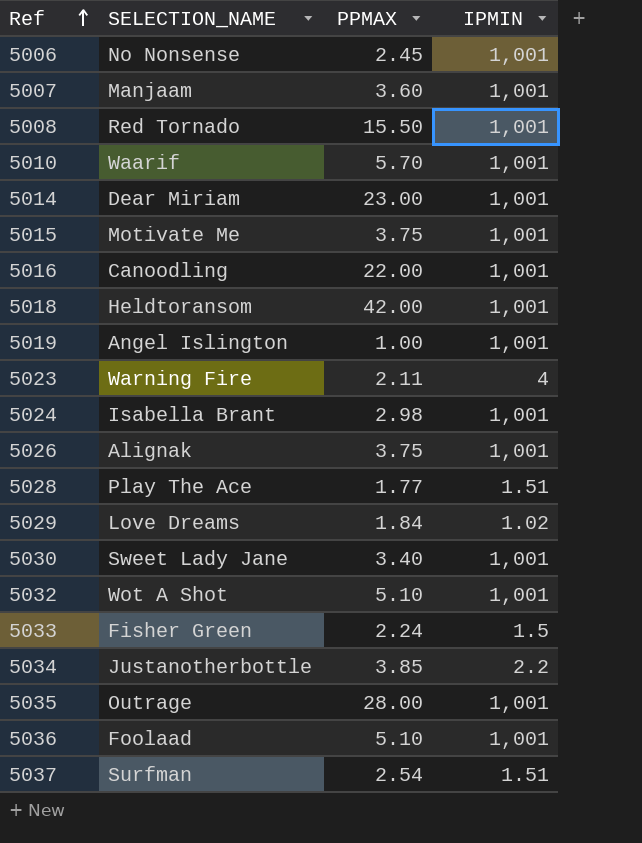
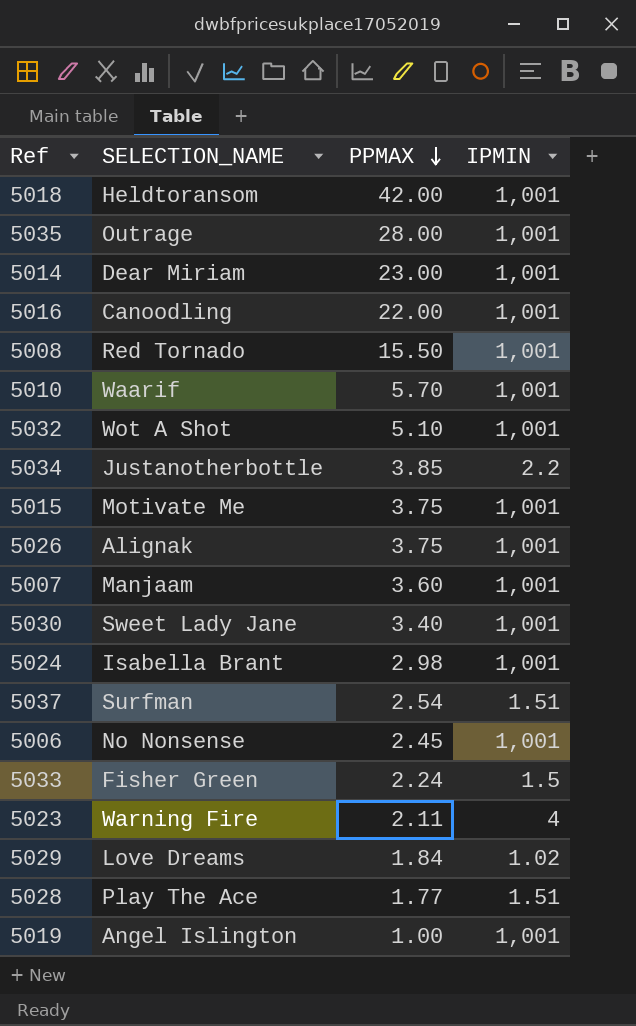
row order: Ref ascending -> PPMAX descending
row 5036: Foolaad | 5.10 | 1,001 -> none

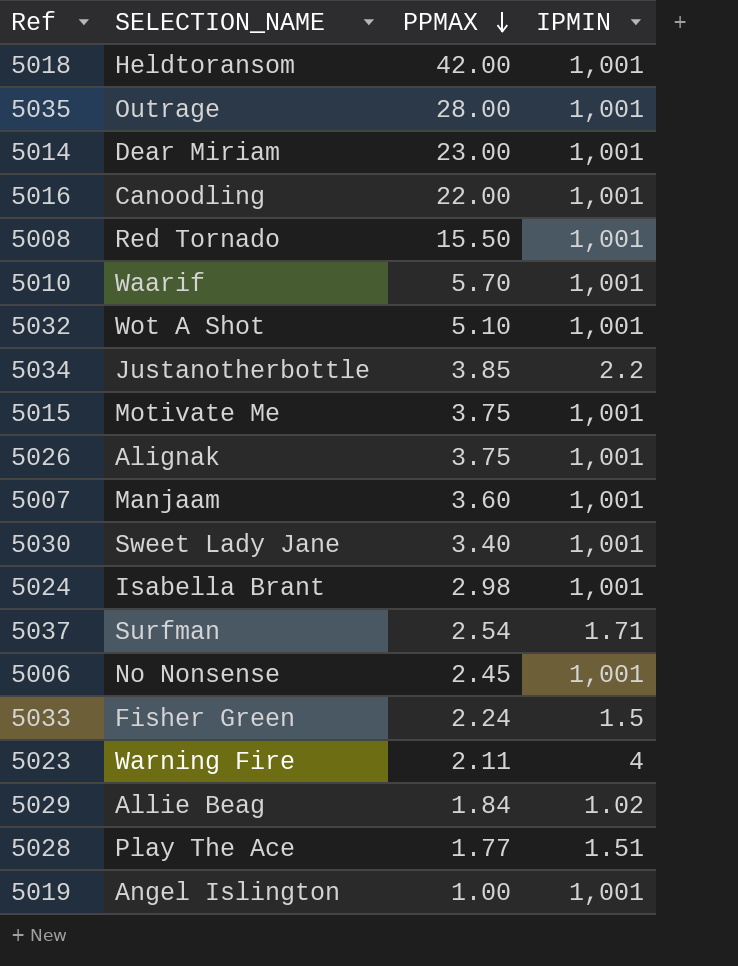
5037 | IPMIN: 1.51 -> 1.71
5029 | SELECTION_NAME: Love Dreams -> Allie Beag

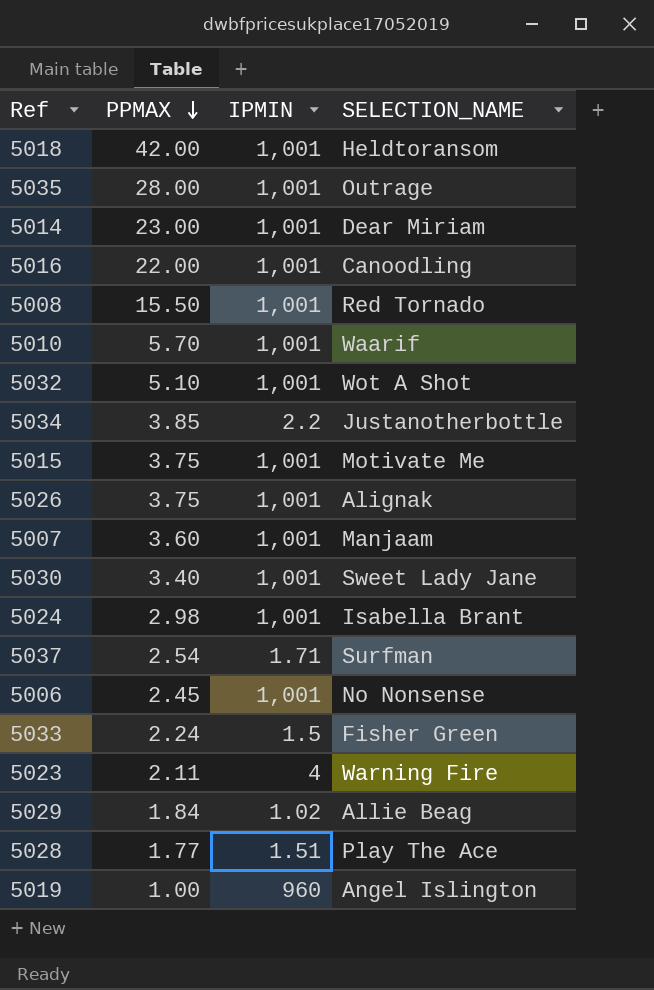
column SELECTION_NAME | position: 2 -> 4
5019 | IPMIN: 1,001 -> 960

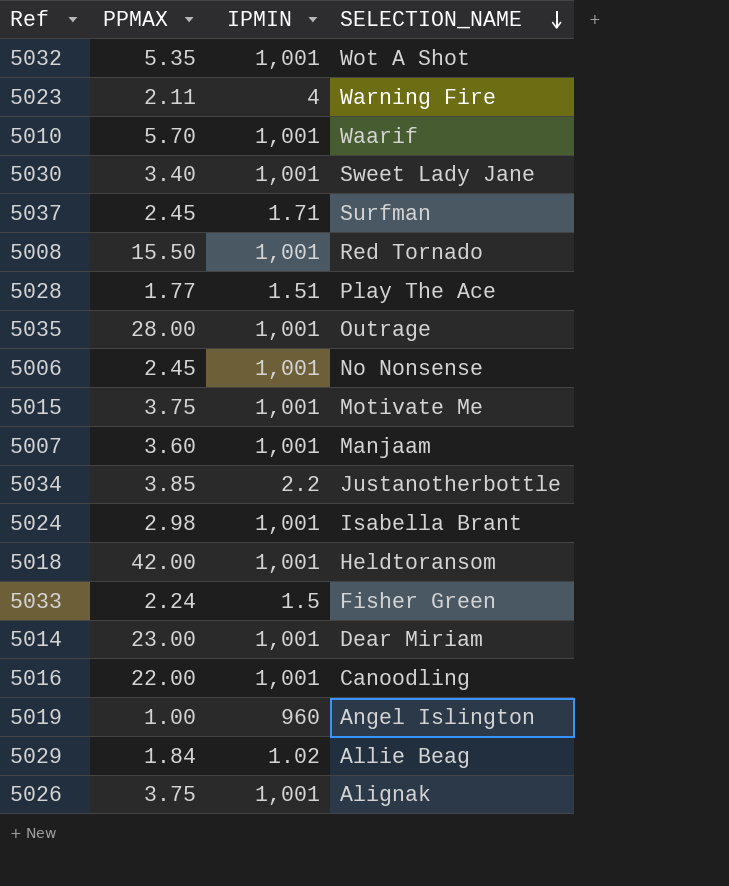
row order: PPMAX descending -> SELECTION_NAME descending
5032 | PPMAX: 5.10 -> 5.35
5037 | PPMAX: 2.54 -> 2.45

